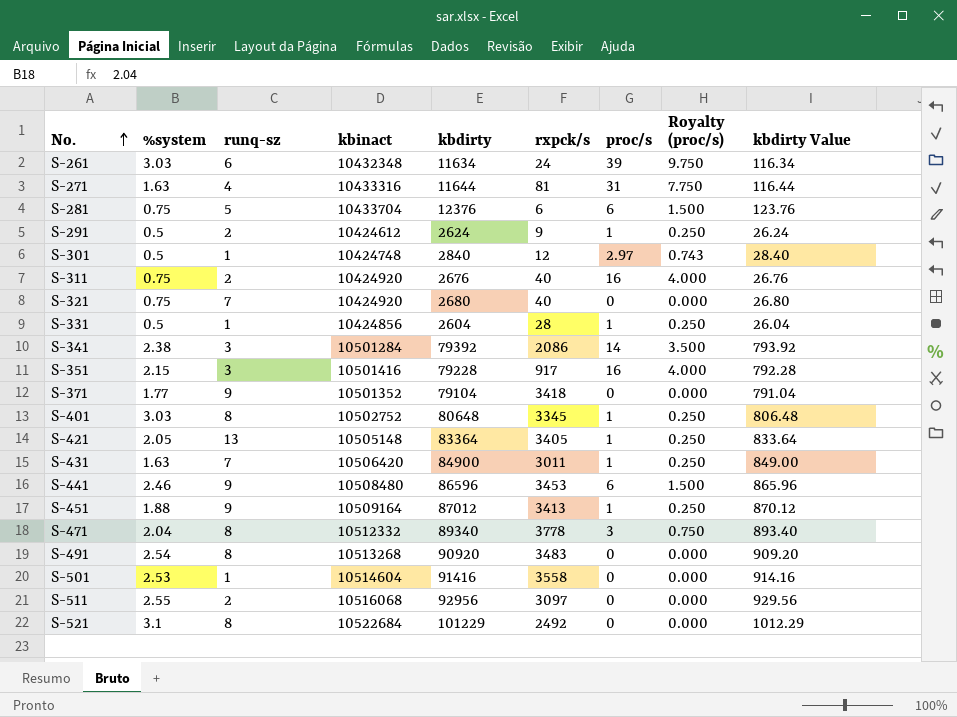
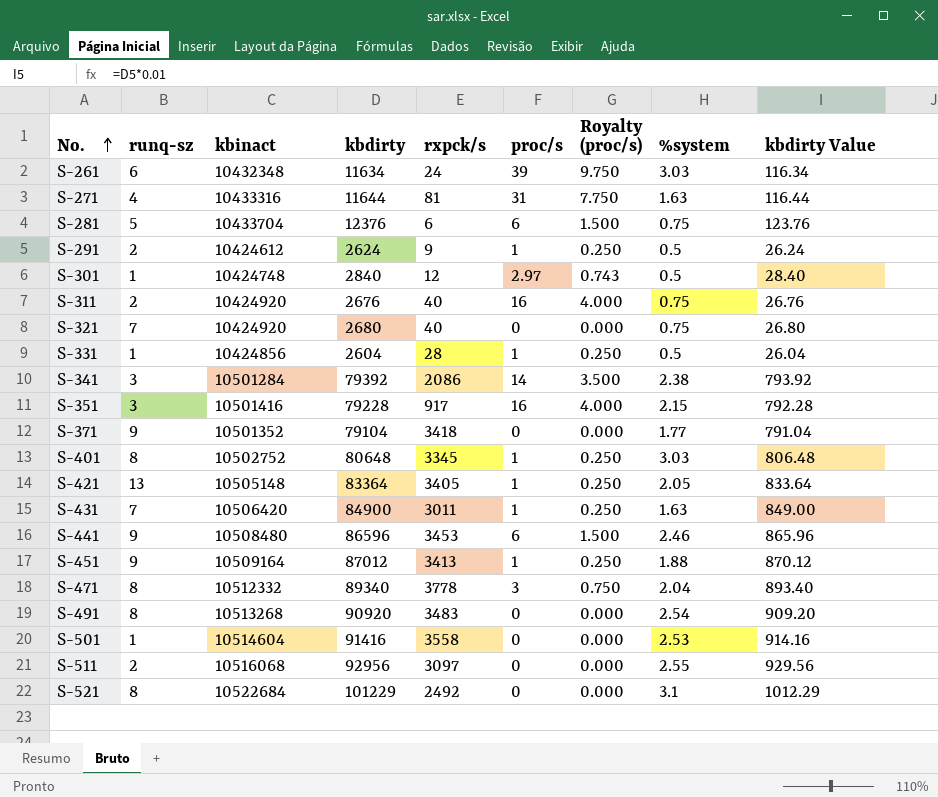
column %system | position: 2 -> 8

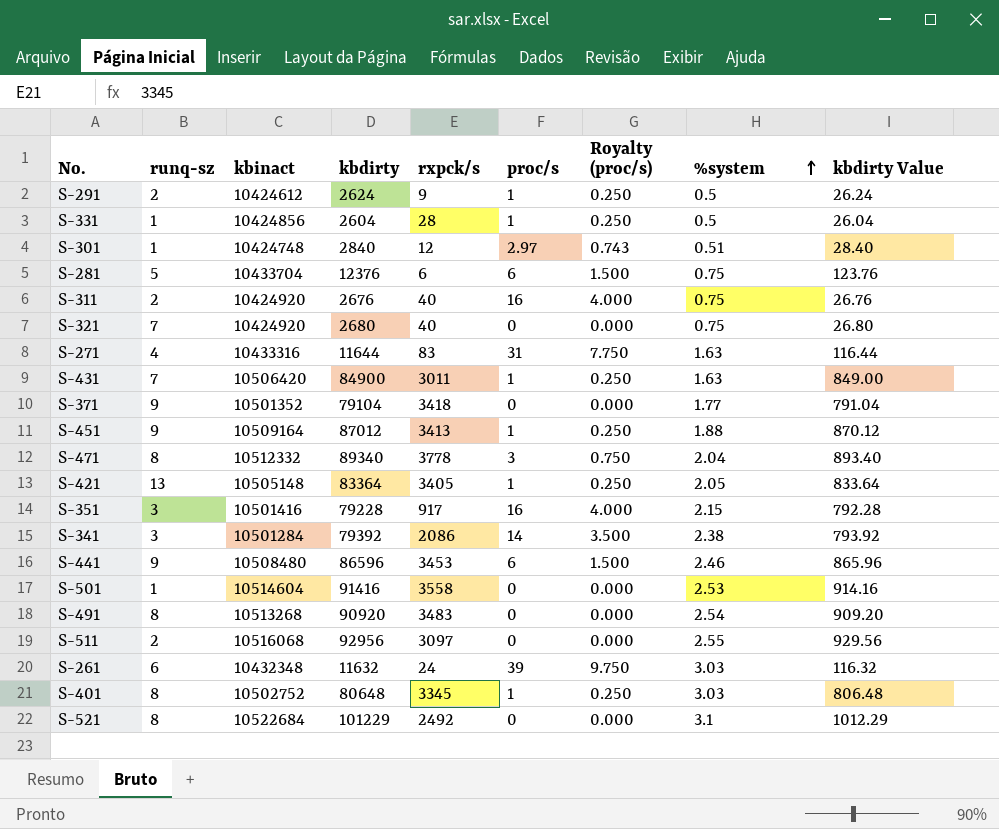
row order: No. ascending -> %system ascending
S-301 | %system: 0.5 -> 0.51
S-271 | rxpck/s: 81 -> 83
S-261 | kbdirty: 11634 -> 11632
S-261 | kbdirty Value: 116.34 -> 116.32

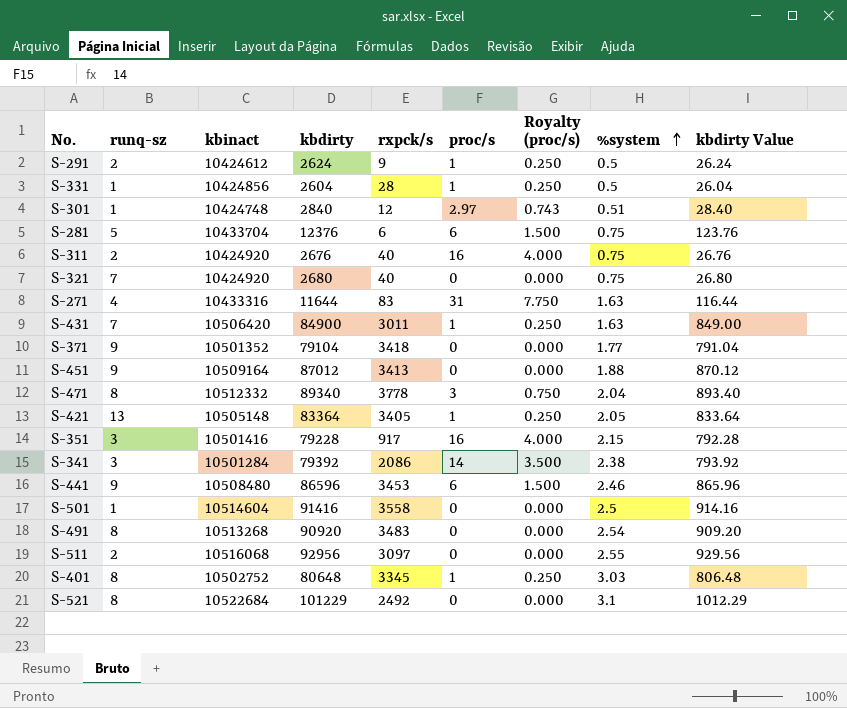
row S-261: 6 | 10432348 | 11632 | 24 | 39 | 9.750 | 3.03 | 116.32 -> none
S-451 | proc/s: 1 -> 0
S-451 | Royalty (proc/s): 0.250 -> 0.000
S-501 | %system: 2.53 -> 2.5

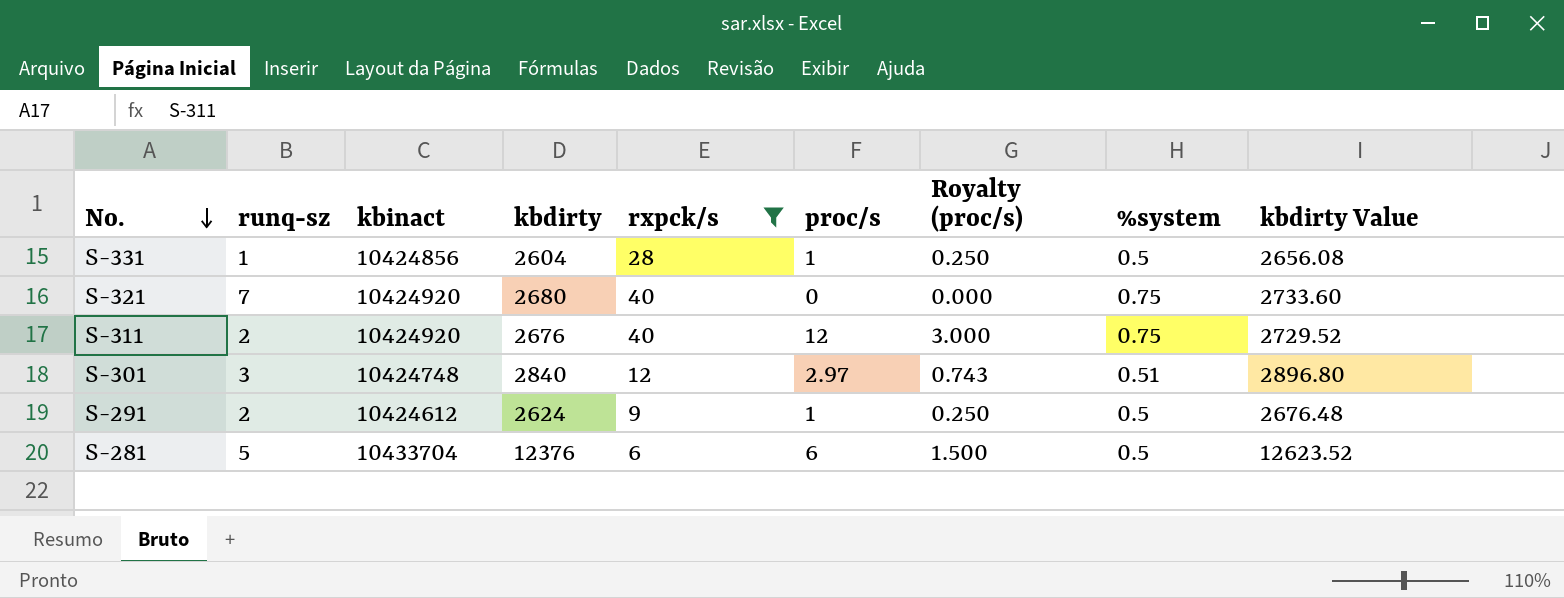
filter: none -> rxpck/s <= 40
row order: %system ascending -> No. descending
column kbdirty Value | formula: [kbdirty] * 0.01 -> [kbdirty] * 1.02
S-311 | proc/s: 16 -> 12
S-311 | Royalty (proc/s): 4.000 -> 3.000
S-301 | runq-sz: 1 -> 3
S-281 | %system: 0.75 -> 0.5

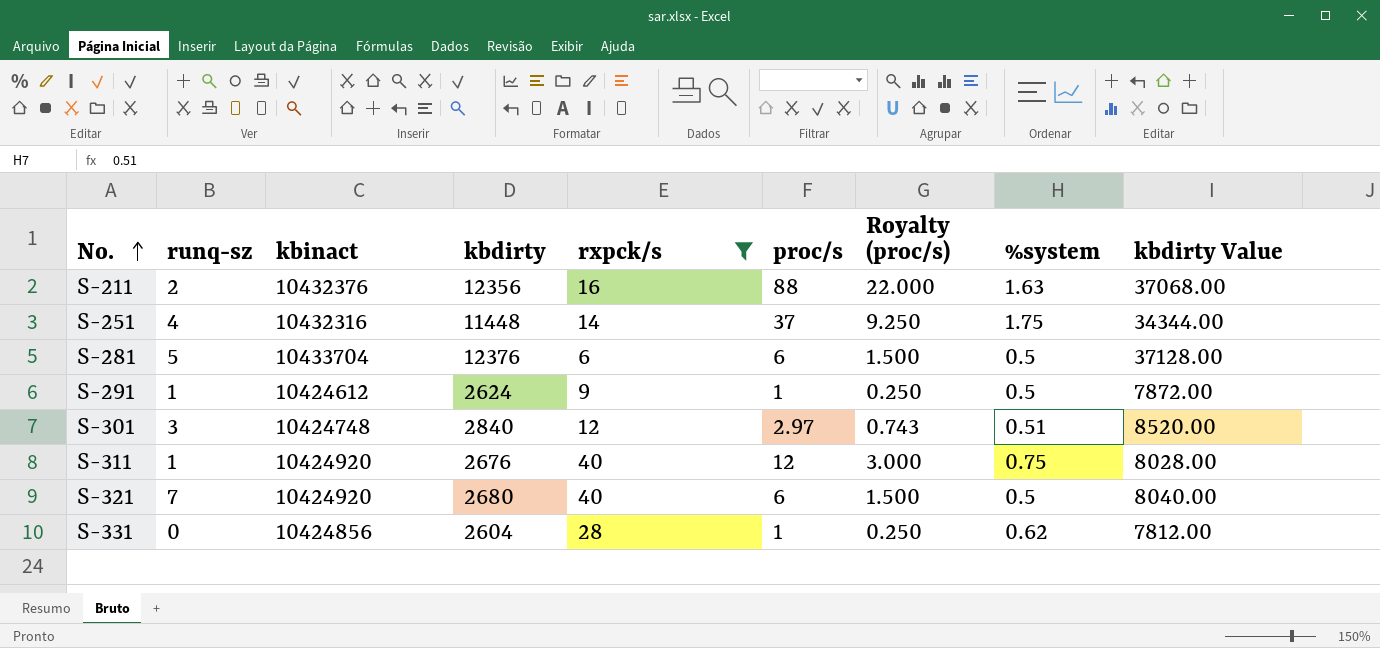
row order: No. descending -> No. ascending
column kbdirty Value | formula: [kbdirty] * 1.02 -> [kbdirty] * 3
row S-211: none -> 2 | 10432376 | 12356 | 16 | 88 | 22.000 | 1.63 | 37068.00
row S-251: none -> 4 | 10432316 | 11448 | 14 | 37 | 9.250 | 1.75 | 34344.00
S-291 | runq-sz: 2 -> 1
S-311 | runq-sz: 2 -> 1
S-321 | proc/s: 0 -> 6
S-321 | Royalty (proc/s): 0.000 -> 1.500
S-321 | %system: 0.75 -> 0.5
S-331 | runq-sz: 1 -> 0
S-331 | %system: 0.5 -> 0.62

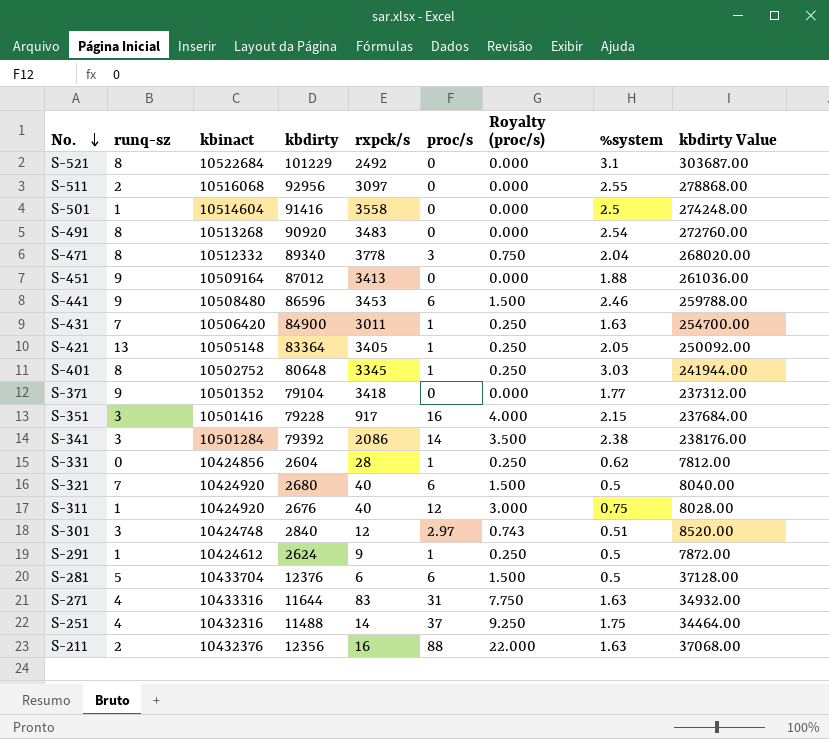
filter: rxpck/s <= 40 -> none
row order: No. ascending -> No. descending
S-251 | kbdirty: 11448 -> 11488
S-251 | kbdirty Value: 34344.00 -> 34464.00

